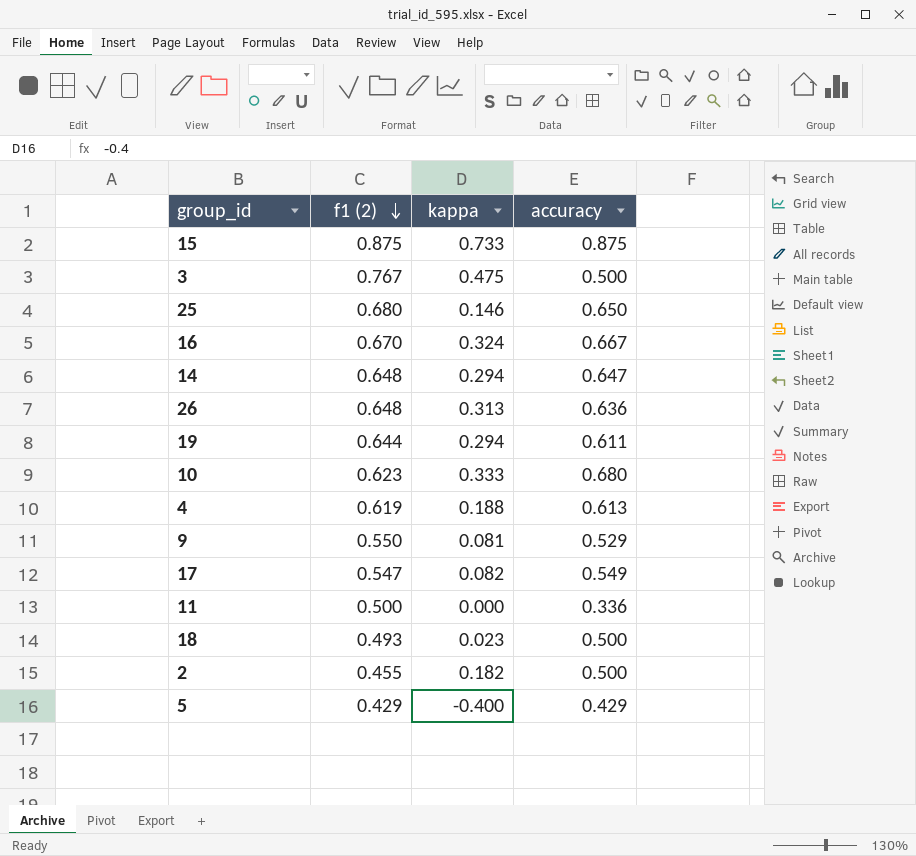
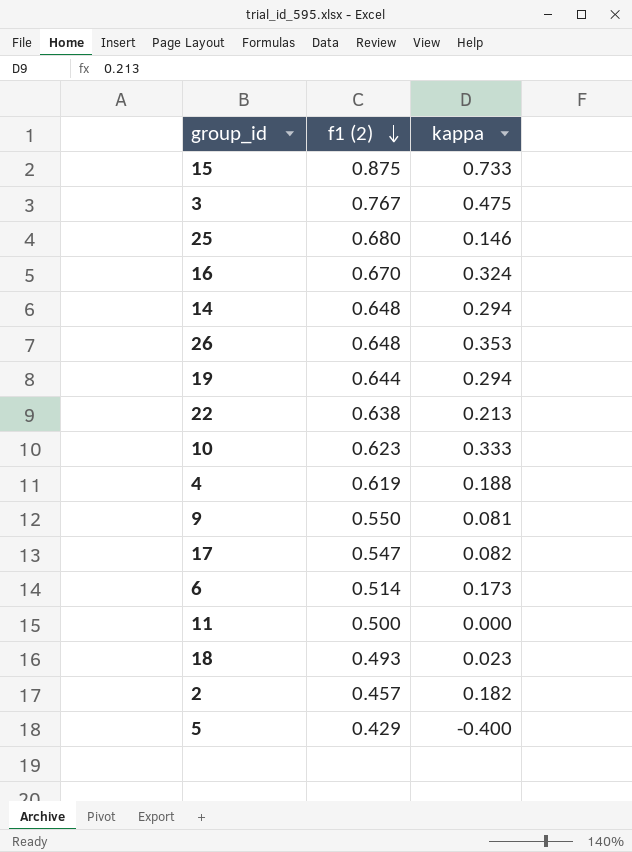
column accuracy | position: 4 -> none
26 | kappa: 0.313 -> 0.353
row 22: none -> 0.638 | 0.213
row 6: none -> 0.514 | 0.173
2 | f1 (2): 0.455 -> 0.457

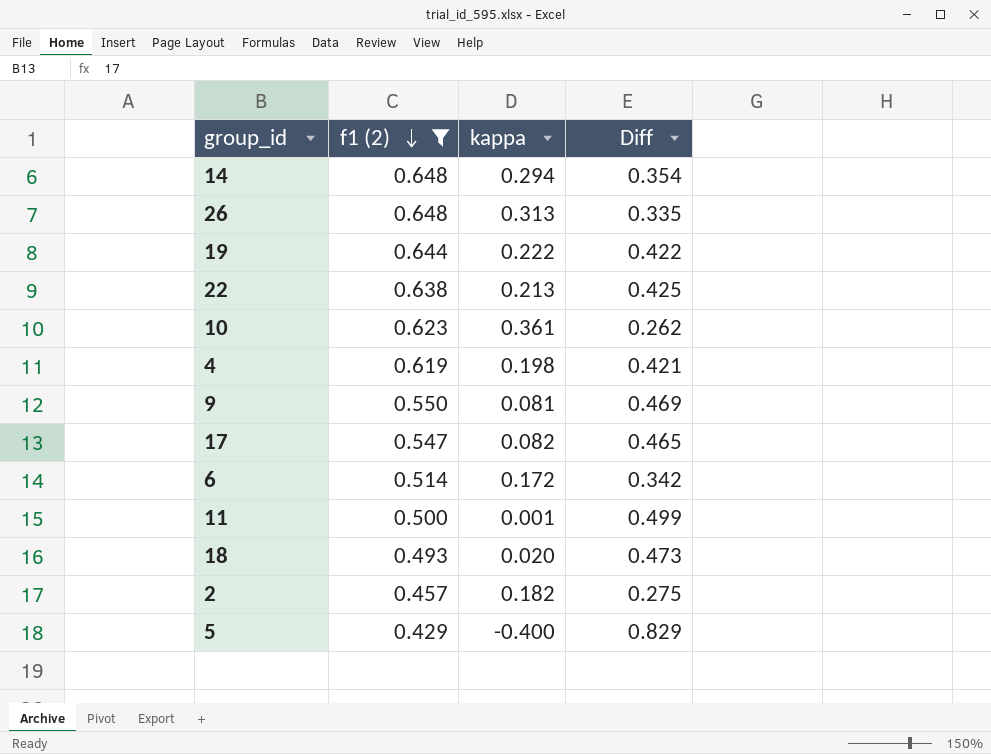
filter: none -> f1 (2) <= 0.648
column Diff | formula: none -> [f1 (2)] - [kappa]
26 | kappa: 0.353 -> 0.313
19 | kappa: 0.294 -> 0.222
10 | kappa: 0.333 -> 0.361
4 | kappa: 0.188 -> 0.198
6 | kappa: 0.173 -> 0.172
11 | kappa: 0.000 -> 0.001
18 | kappa: 0.023 -> 0.020

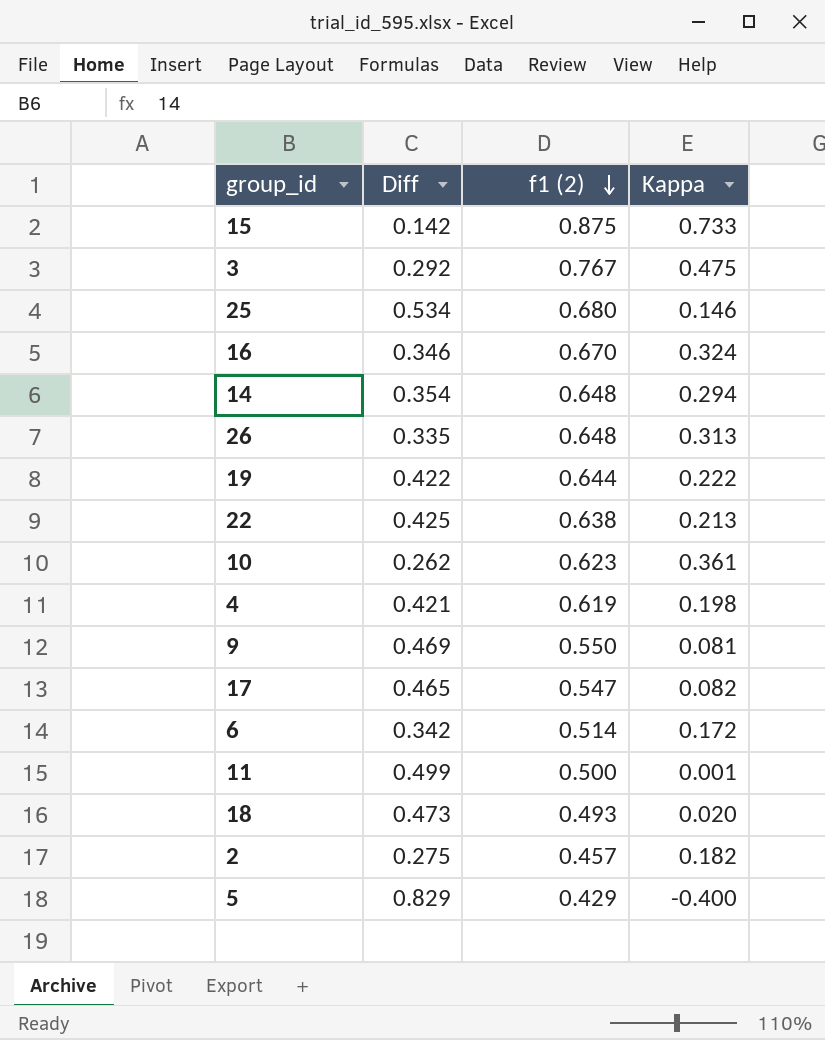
filter: f1 (2) <= 0.648 -> none
column Diff | position: 4 -> 2
column name: kappa -> Kappa

